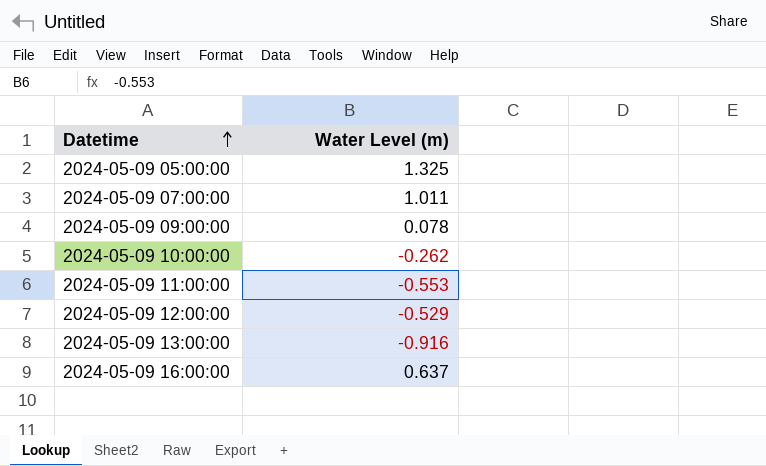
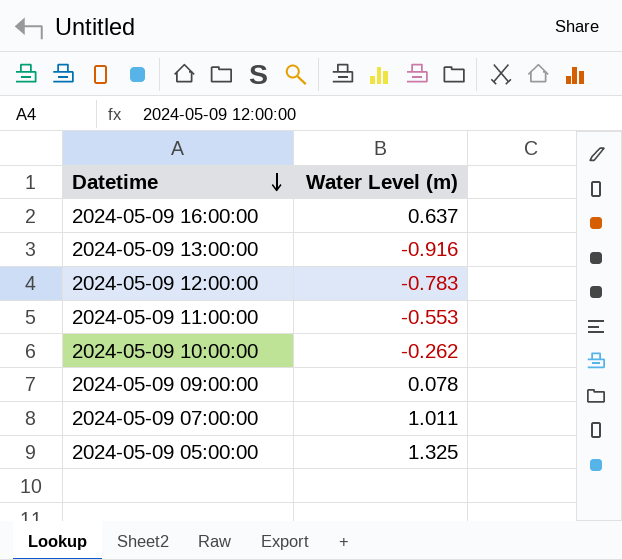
row order: Datetime ascending -> Datetime descending
2024-05-09 12:00:00 | Water Level (m): -0.529 -> -0.783

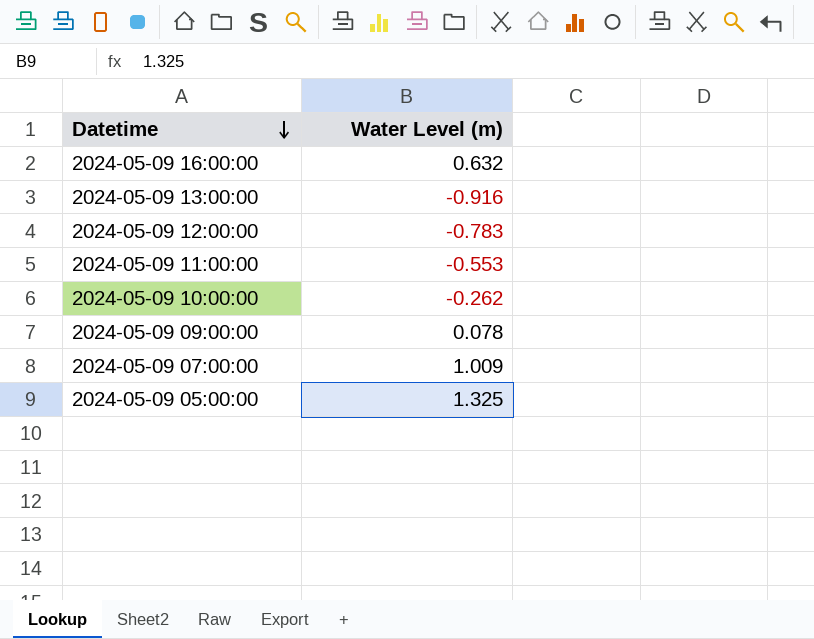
2024-05-09 16:00:00 | Water Level (m): 0.637 -> 0.632
2024-05-09 07:00:00 | Water Level (m): 1.011 -> 1.009

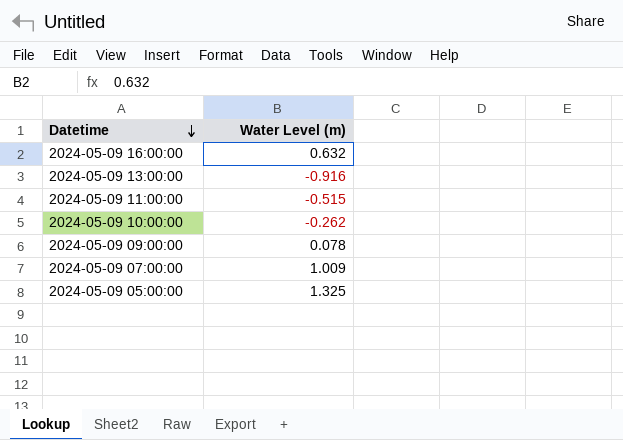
row 2024-05-09 12:00:00: -0.783 -> none
2024-05-09 11:00:00 | Water Level (m): -0.553 -> -0.515

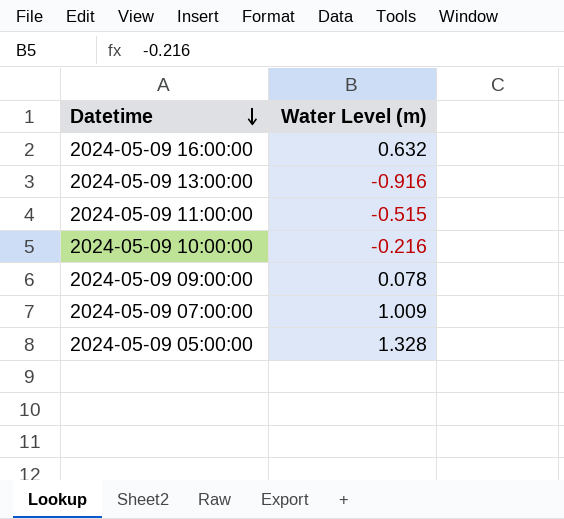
2024-05-09 10:00:00 | Water Level (m): -0.262 -> -0.216
2024-05-09 05:00:00 | Water Level (m): 1.325 -> 1.328

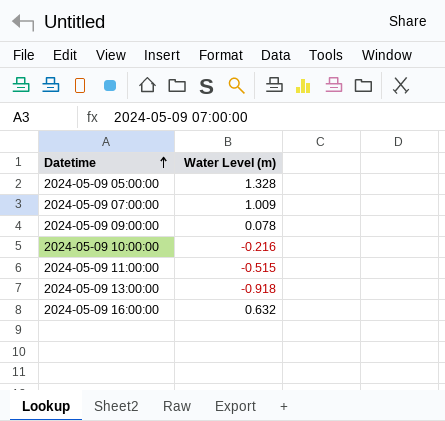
row order: Datetime descending -> Datetime ascending
2024-05-09 13:00:00 | Water Level (m): -0.916 -> -0.918

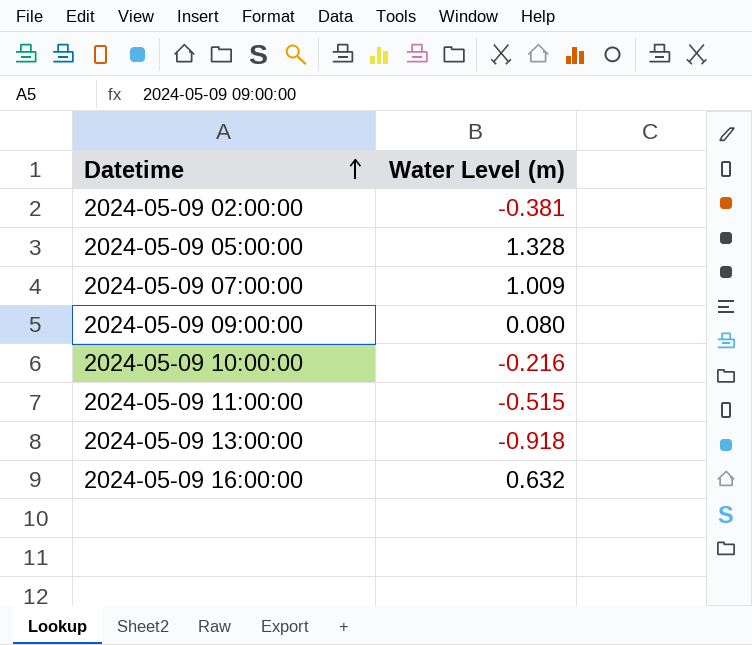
row 2024-05-09 02:00:00: none -> -0.381
2024-05-09 09:00:00 | Water Level (m): 0.078 -> 0.080

